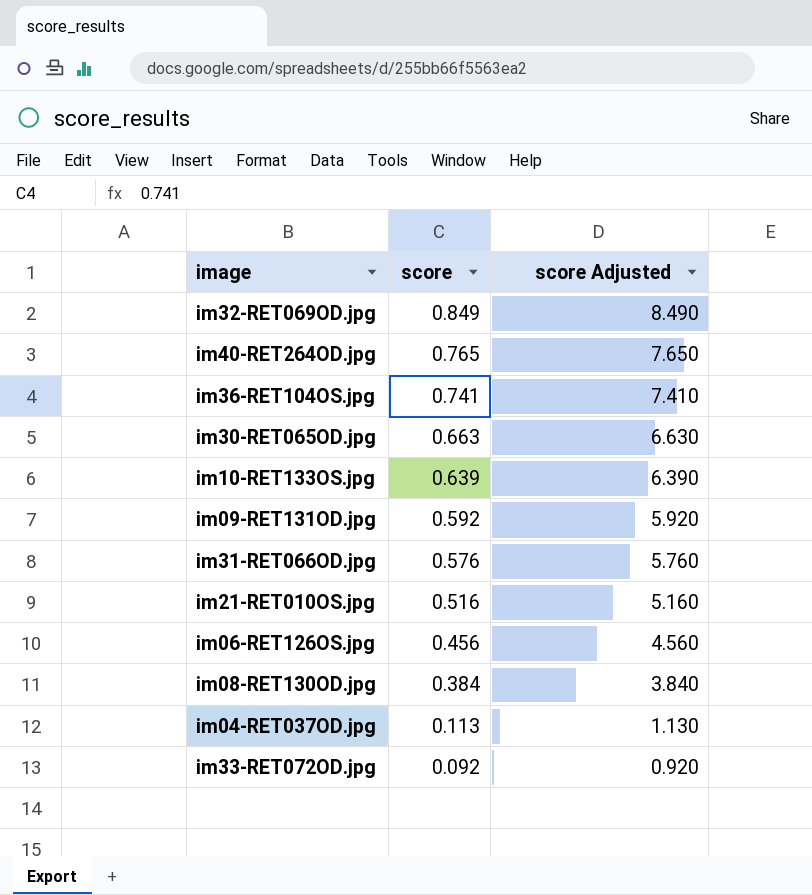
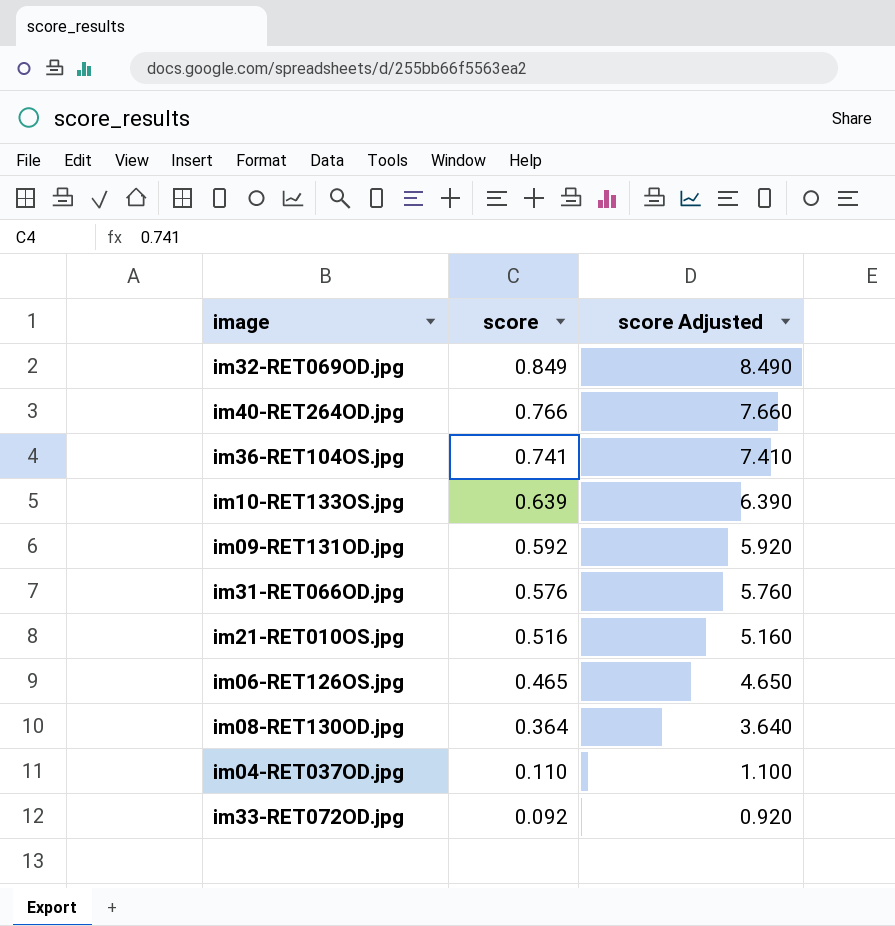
row im30-RET065OD.jpg: 0.663 | 6.630 -> none
im40-RET264OD.jpg | score: 0.765 -> 0.766
im40-RET264OD.jpg | score Adjusted: 7.650 -> 7.660
im06-RET126OS.jpg | score: 0.456 -> 0.465
im06-RET126OS.jpg | score Adjusted: 4.560 -> 4.650
im08-RET130OD.jpg | score: 0.384 -> 0.364
im08-RET130OD.jpg | score Adjusted: 3.840 -> 3.640
im04-RET037OD.jpg | score: 0.113 -> 0.110
im04-RET037OD.jpg | score Adjusted: 1.130 -> 1.100

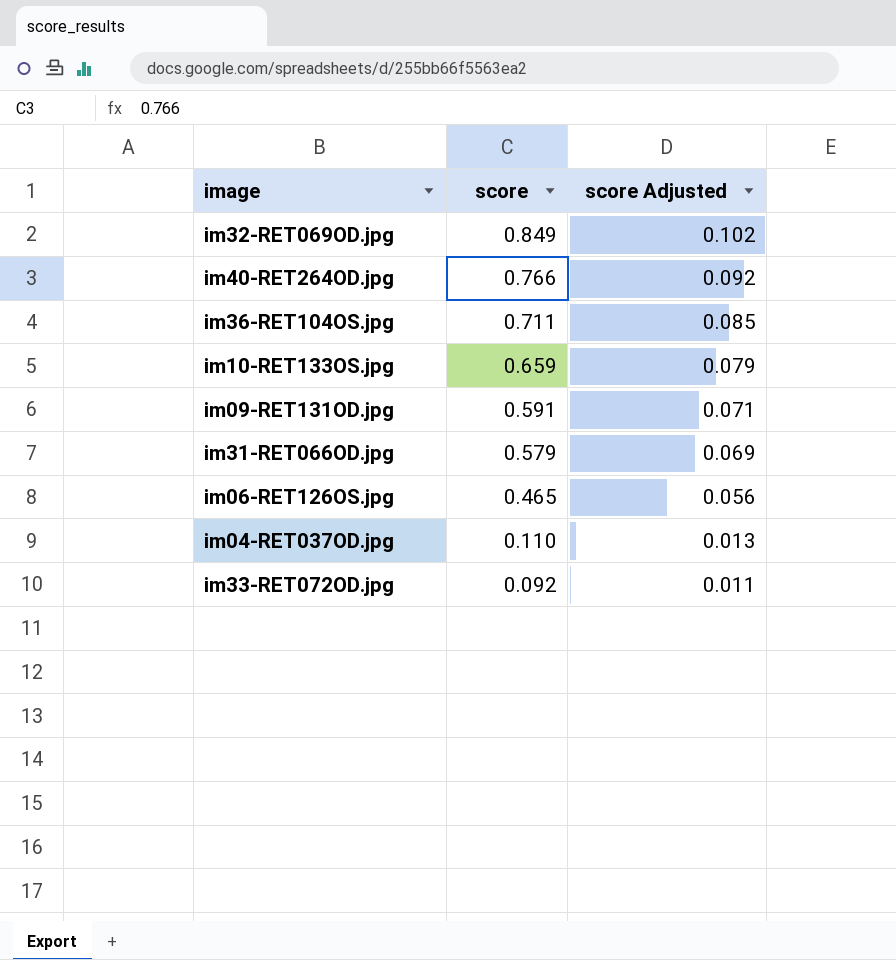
column score Adjusted | formula: [score] * 10 -> [score] * 0.12
row im21-RET010OS.jpg: 0.516 | 5.160 -> none
row im08-RET130OD.jpg: 0.364 | 3.640 -> none
im36-RET104OS.jpg | score: 0.741 -> 0.711
im10-RET133OS.jpg | score: 0.639 -> 0.659
im09-RET131OD.jpg | score: 0.592 -> 0.591
im31-RET066OD.jpg | score: 0.576 -> 0.579

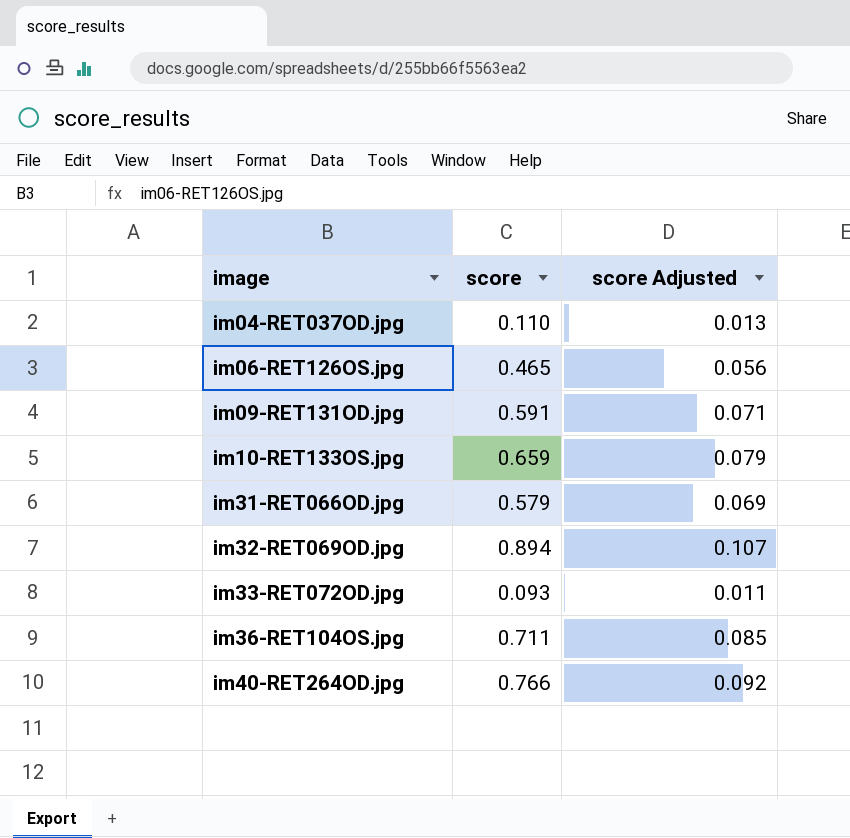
row order: score descending -> image ascending
im32-RET069OD.jpg | score: 0.849 -> 0.894
im32-RET069OD.jpg | score Adjusted: 0.102 -> 0.107
im33-RET072OD.jpg | score: 0.092 -> 0.093

